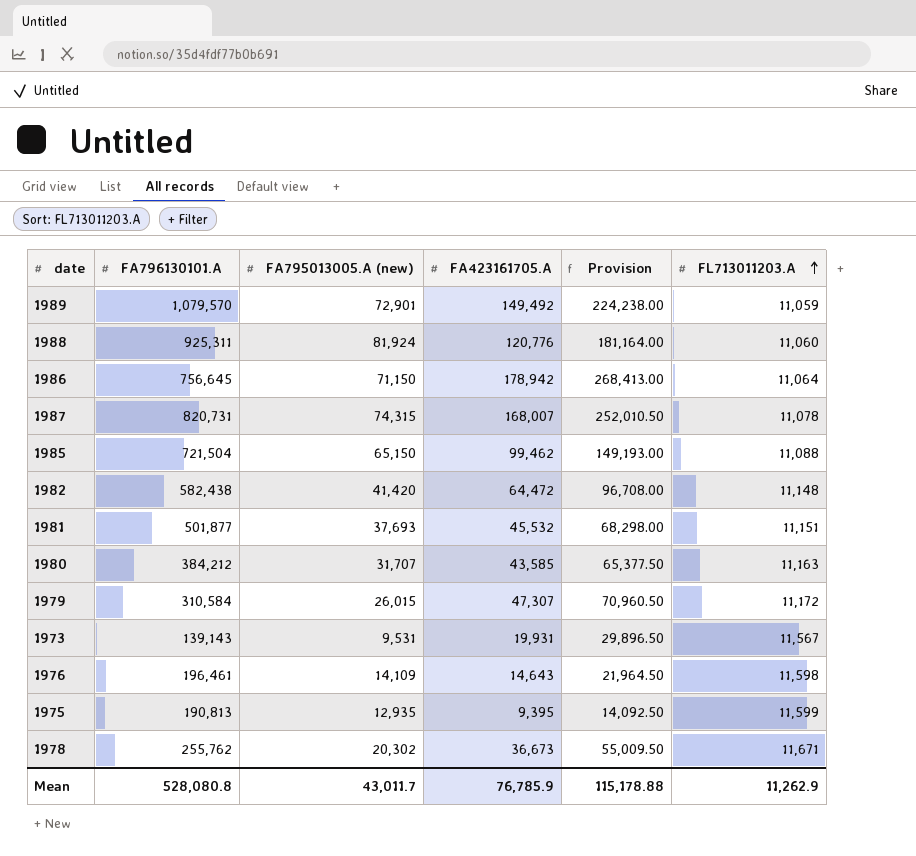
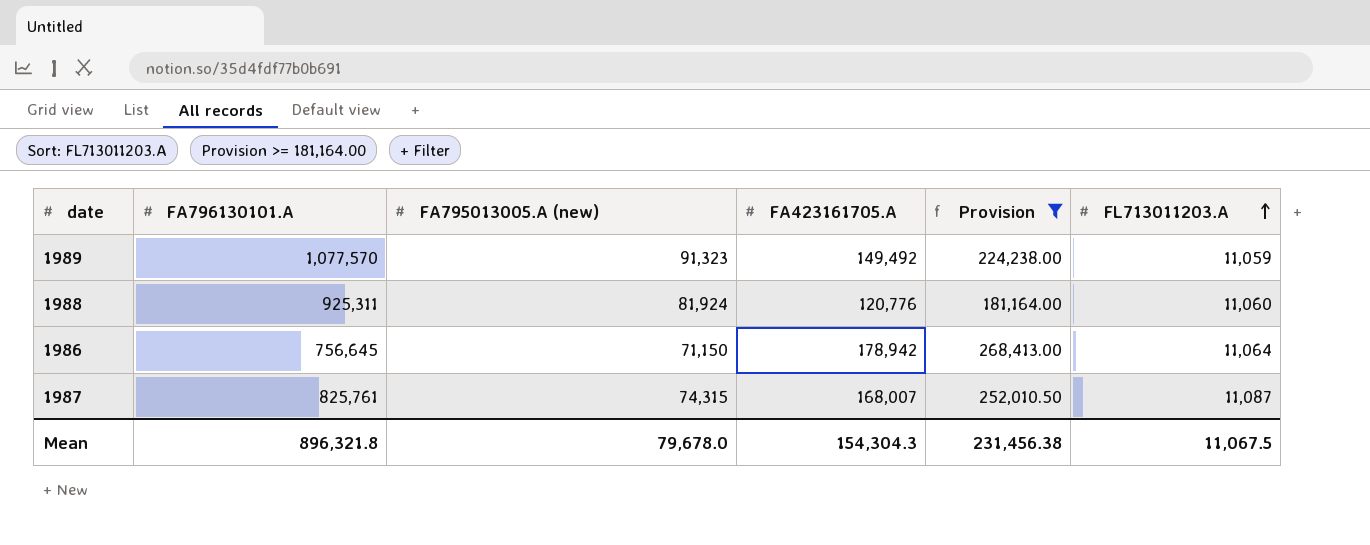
filter: none -> Provision >= 181,164.00
1989 | FA796130101.A: 1,079,570 -> 1,077,570
1989 | FA795013005.A (new): 72,901 -> 91,323
1987 | FA796130101.A: 820,731 -> 825,761
1987 | FL713011203.A: 11,078 -> 11,087
Mean | FA796130101.A: 528,080.8 -> 896,321.8
Mean | FA795013005.A (new): 43,011.7 -> 79,678.0
Mean | FA423161705.A: 76,785.9 -> 154,304.3
Mean | Provision: 115,178.88 -> 231,456.38
Mean | FL713011203.A: 11,262.9 -> 11,067.5

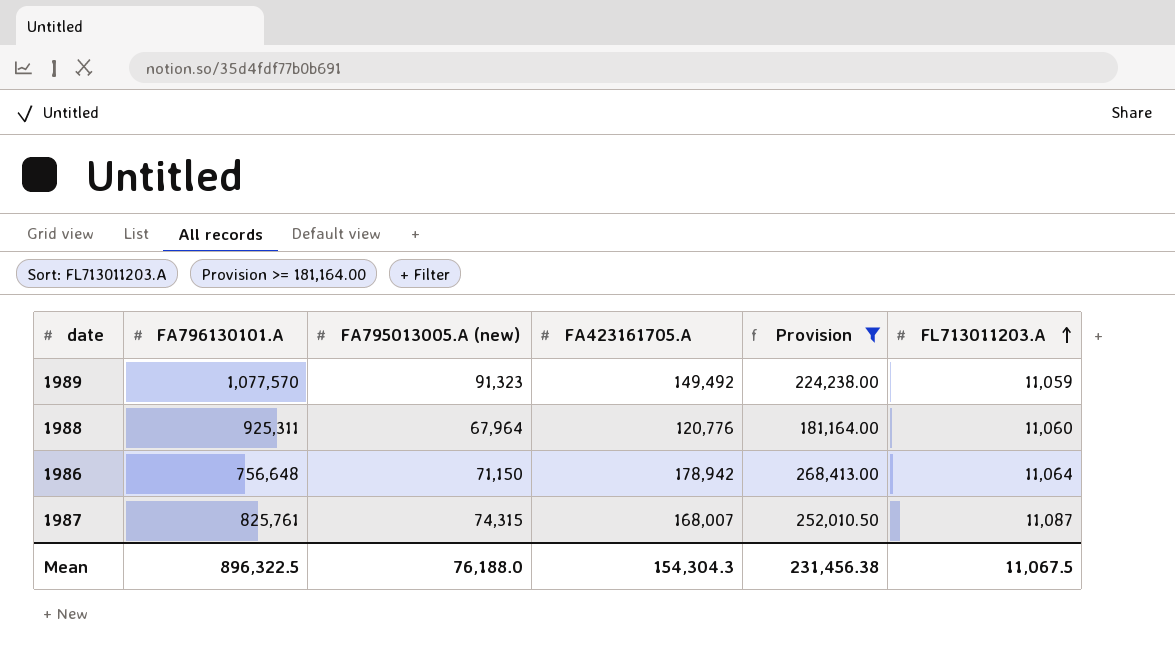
1988 | FA795013005.A (new): 81,924 -> 67,964
1986 | FA796130101.A: 756,645 -> 756,648
Mean | FA796130101.A: 896,321.8 -> 896,322.5
Mean | FA795013005.A (new): 79,678.0 -> 76,188.0

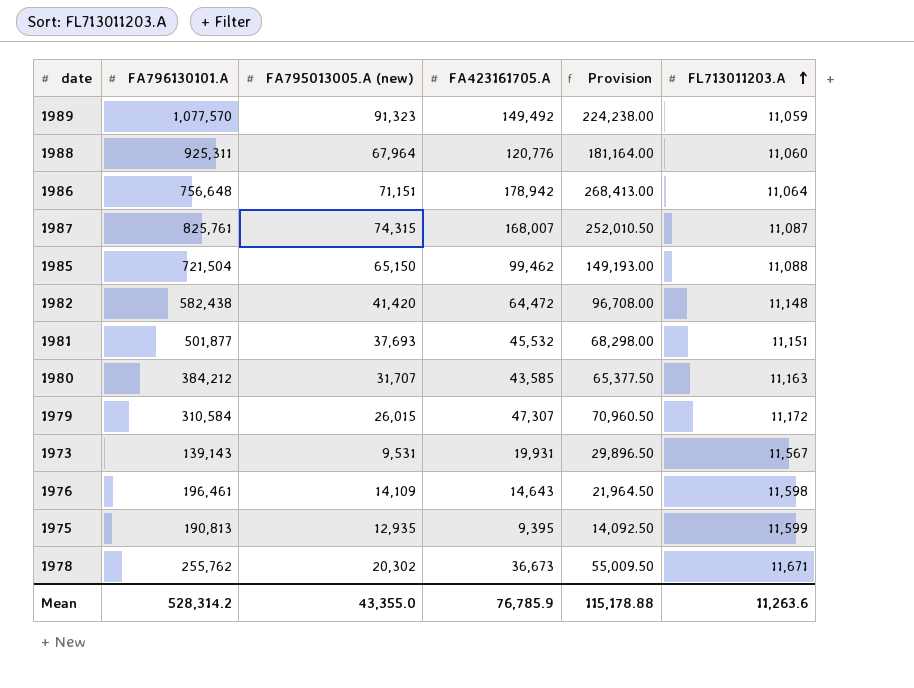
filter: Provision >= 181,164.00 -> none
1986 | FA795013005.A (new): 71,150 -> 71,151
Mean | FA796130101.A: 896,322.5 -> 528,314.2
Mean | FA795013005.A (new): 76,188.0 -> 43,355.0
Mean | FA423161705.A: 154,304.3 -> 76,785.9
Mean | Provision: 231,456.38 -> 115,178.88
Mean | FL713011203.A: 11,067.5 -> 11,263.6

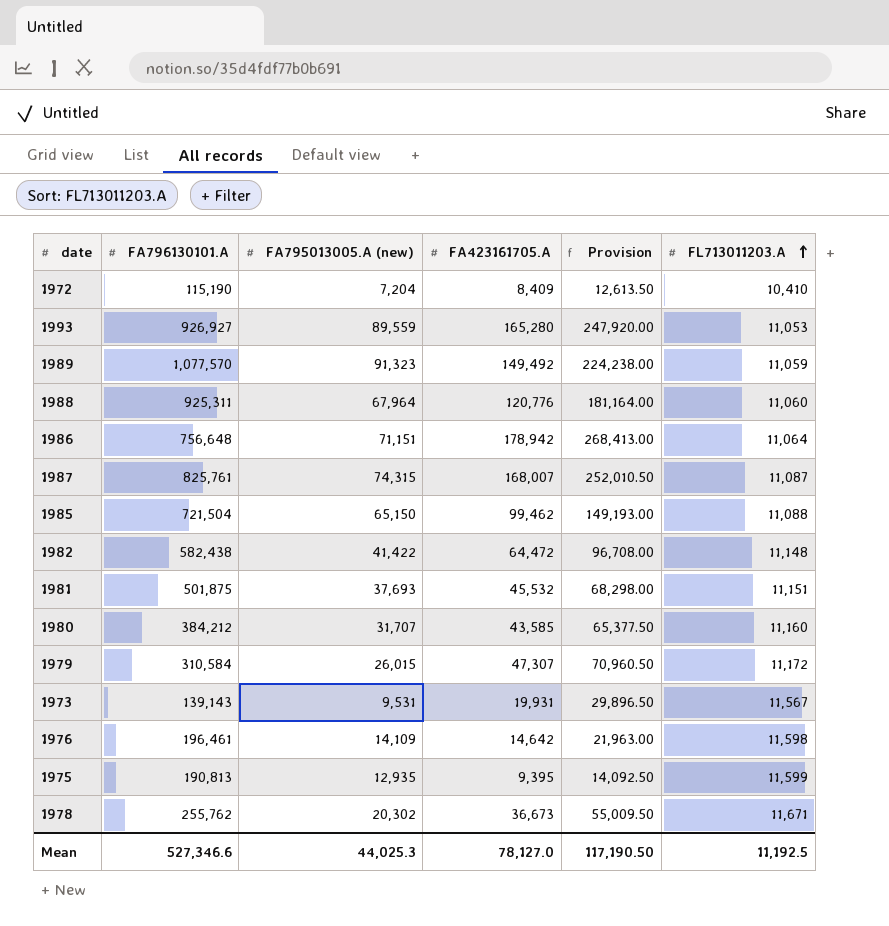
row 1972: none -> 115,190 | 7,204 | 8,409 | 12,613.50 | 10,410
row 1993: none -> 926,927 | 89,559 | 165,280 | 247,920.00 | 11,053
1982 | FA795013005.A (new): 41,420 -> 41,422
1981 | FA796130101.A: 501,877 -> 501,875
1980 | FL713011203.A: 11,163 -> 11,160
1976 | FA423161705.A: 14,643 -> 14,642
1976 | Provision: 21,964.50 -> 21,963.00
Mean | FA796130101.A: 528,314.2 -> 527,346.6
Mean | FA795013005.A (new): 43,355.0 -> 44,025.3
Mean | FA423161705.A: 76,785.9 -> 78,127.0
Mean | Provision: 115,178.88 -> 117,190.50
Mean | FL713011203.A: 11,263.6 -> 11,192.5

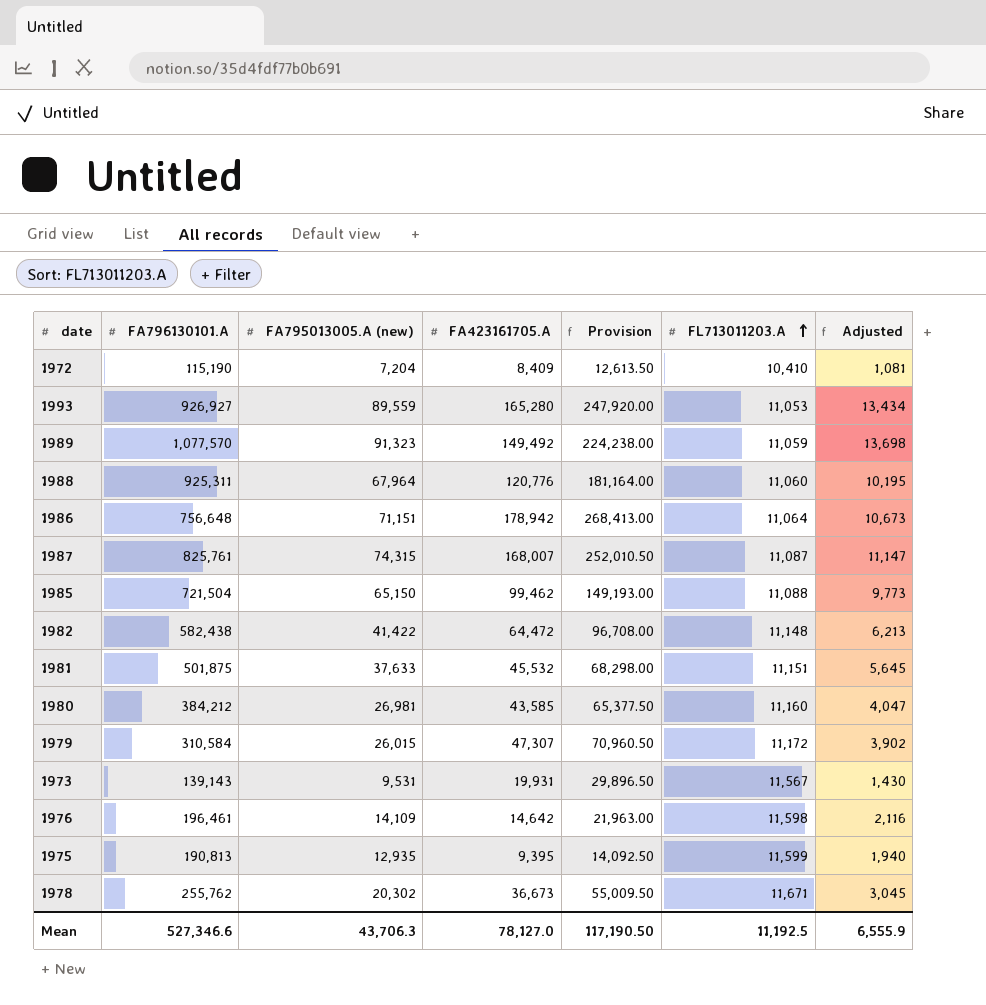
column Adjusted | formula: none -> [FA795013005.A (new)] * 0.15
1981 | FA795013005.A (new): 37,693 -> 37,633
1980 | FA795013005.A (new): 31,707 -> 26,981
Mean | FA795013005.A (new): 44,025.3 -> 43,706.3

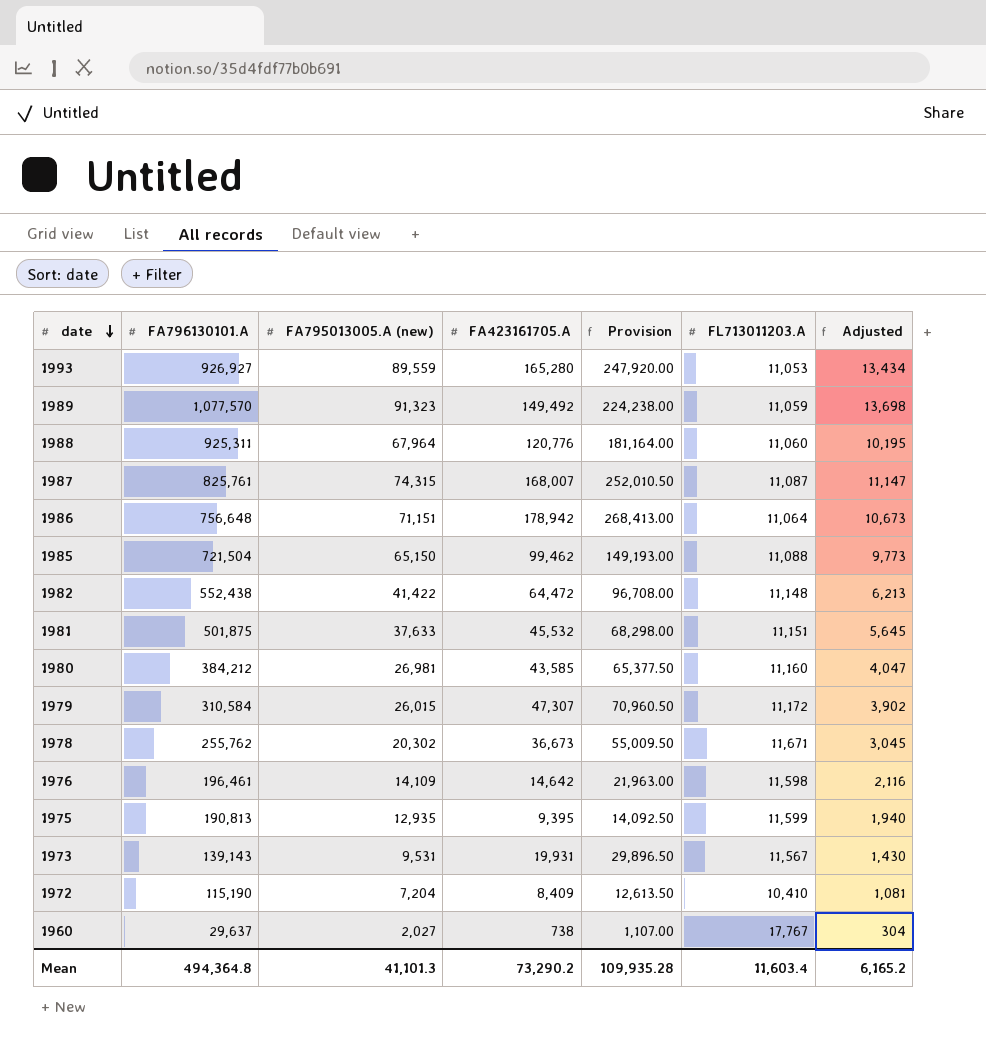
row order: FL713011203.A ascending -> date descending
1982 | FA796130101.A: 582,438 -> 552,438
row 1960: none -> 29,637 | 2,027 | 738 | 1,107.00 | 17,767 | 304
Mean | FA796130101.A: 527,346.6 -> 494,364.8
Mean | FA795013005.A (new): 43,706.3 -> 41,101.3
Mean | FA423161705.A: 78,127.0 -> 73,290.2
Mean | Provision: 117,190.50 -> 109,935.28
Mean | FL713011203.A: 11,192.5 -> 11,603.4
Mean | Adjusted: 6,555.9 -> 6,165.2

